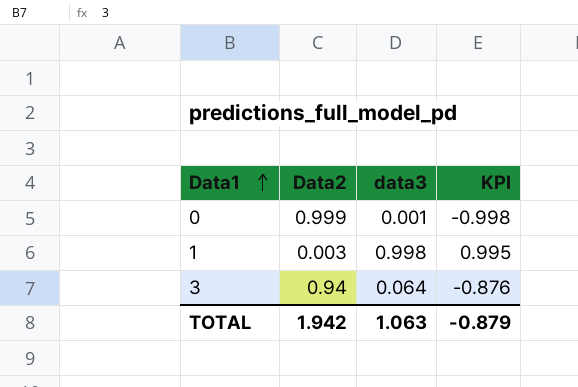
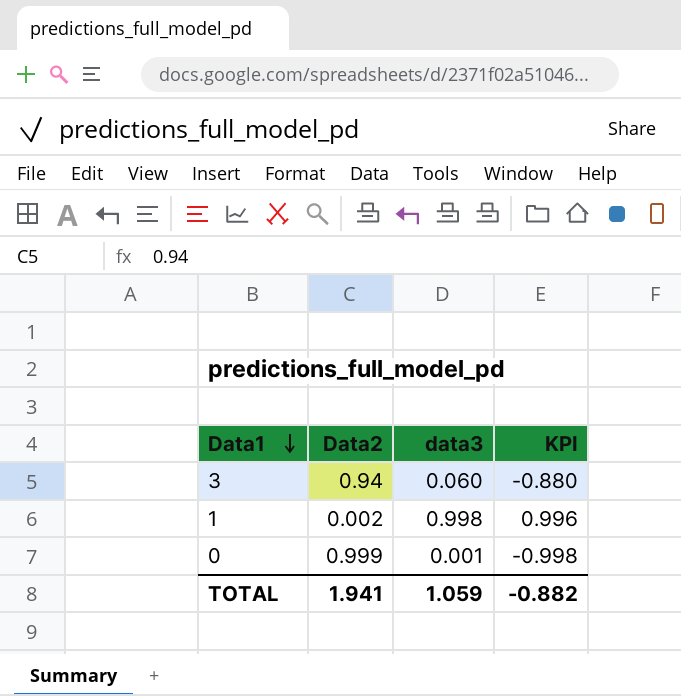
row order: Data1 ascending -> Data1 descending
3 | data3: 0.064 -> 0.060
3 | KPI: -0.876 -> -0.880
1 | Data2: 0.003 -> 0.002
1 | KPI: 0.995 -> 0.996
TOTAL | Data2: 1.942 -> 1.941
TOTAL | data3: 1.063 -> 1.059
TOTAL | KPI: -0.879 -> -0.882

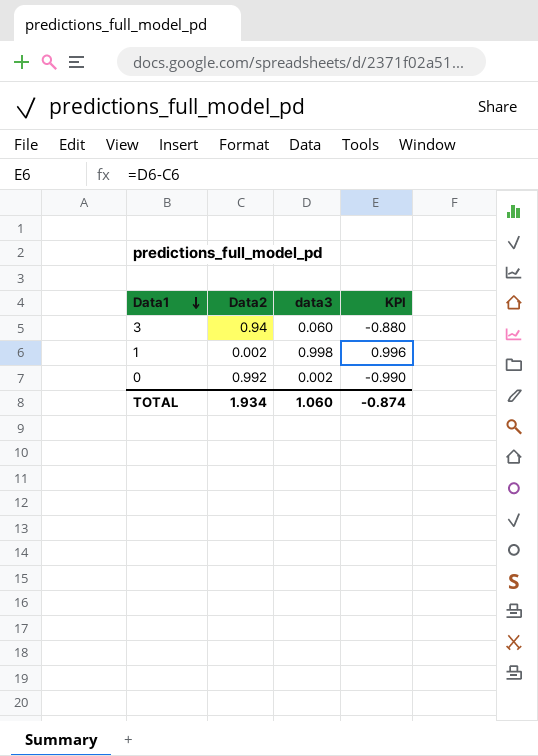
0 | Data2: 0.999 -> 0.992
0 | data3: 0.001 -> 0.002
0 | KPI: -0.998 -> -0.990
TOTAL | Data2: 1.941 -> 1.934
TOTAL | data3: 1.059 -> 1.060
TOTAL | KPI: -0.882 -> -0.874

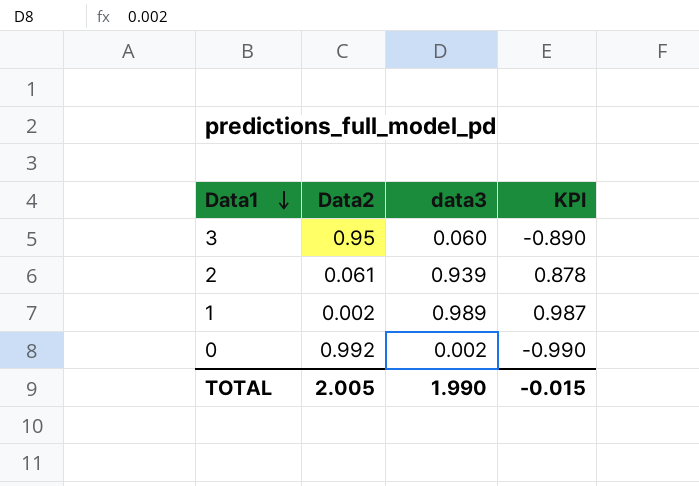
3 | Data2: 0.94 -> 0.95
3 | KPI: -0.880 -> -0.890
row 2: none -> 0.061 | 0.939 | 0.878
1 | data3: 0.998 -> 0.989
1 | KPI: 0.996 -> 0.987
TOTAL | Data2: 1.934 -> 2.005
TOTAL | data3: 1.060 -> 1.990
TOTAL | KPI: -0.874 -> -0.015

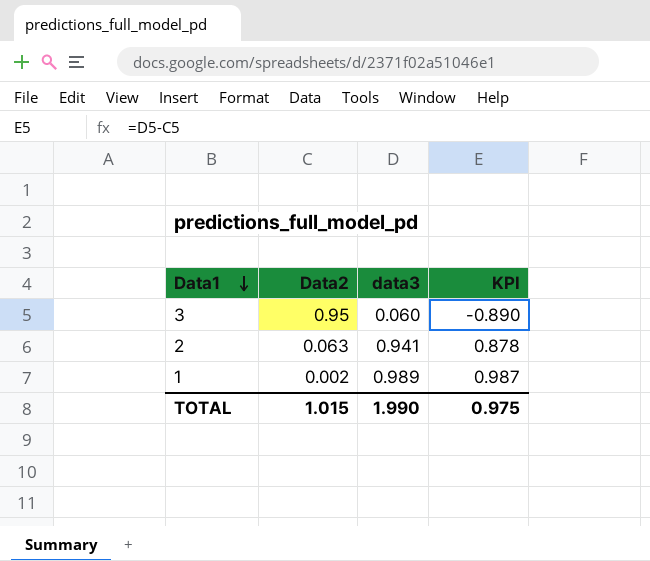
row 0: 0.992 | 0.002 | -0.990 -> none
2 | Data2: 0.061 -> 0.063
2 | data3: 0.939 -> 0.941
TOTAL | Data2: 2.005 -> 1.015
TOTAL | KPI: -0.015 -> 0.975

